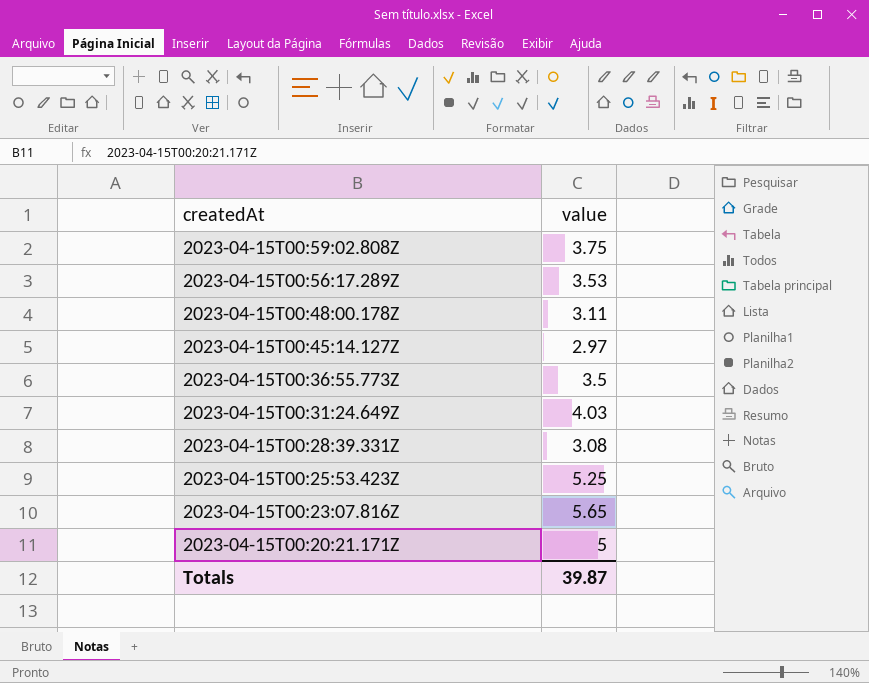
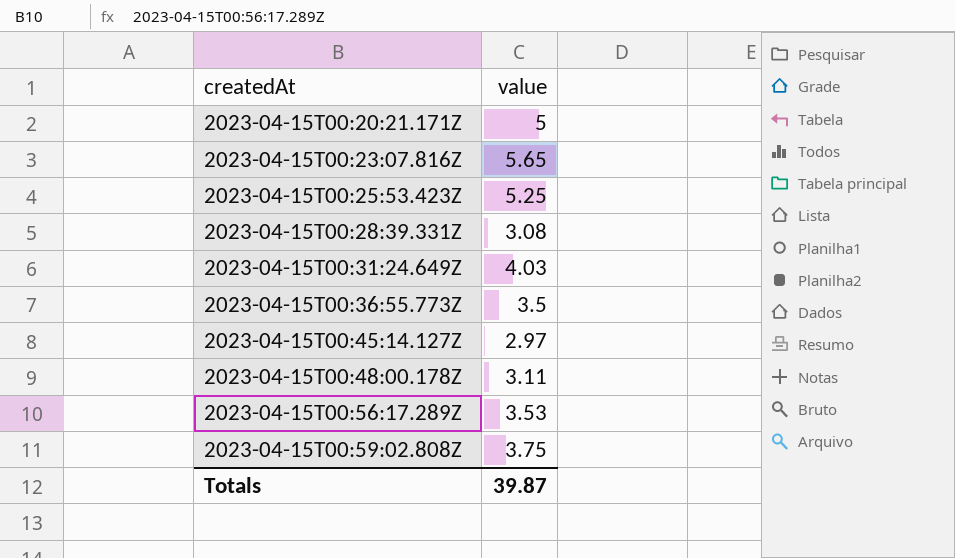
row order: createdAt descending -> createdAt ascending

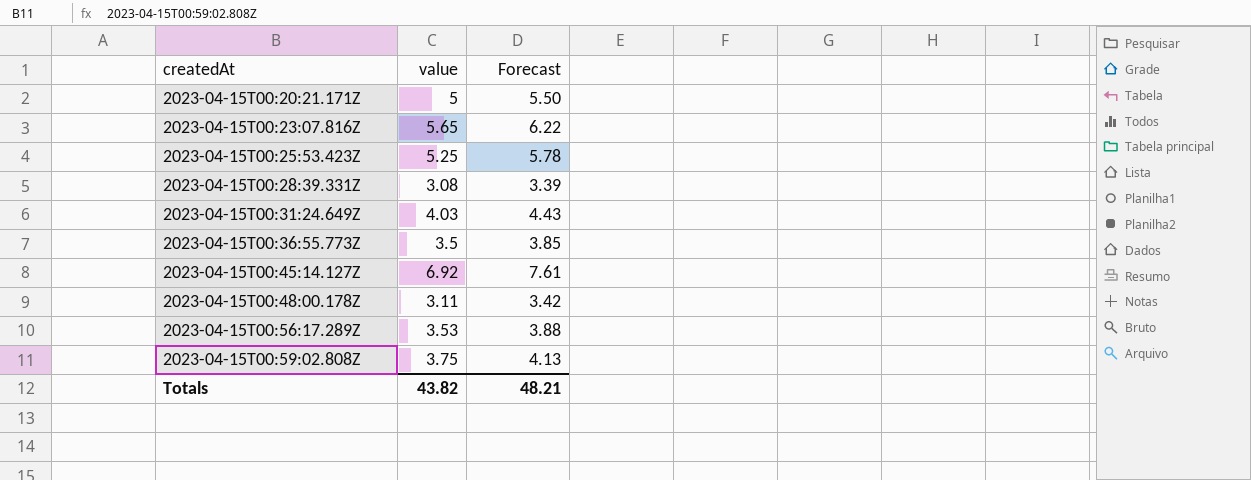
column Forecast | formula: none -> [value] * 1.1
2023-04-15T00:45:14.127Z | value: 2.97 -> 6.92
Totals | value: 39.87 -> 43.82

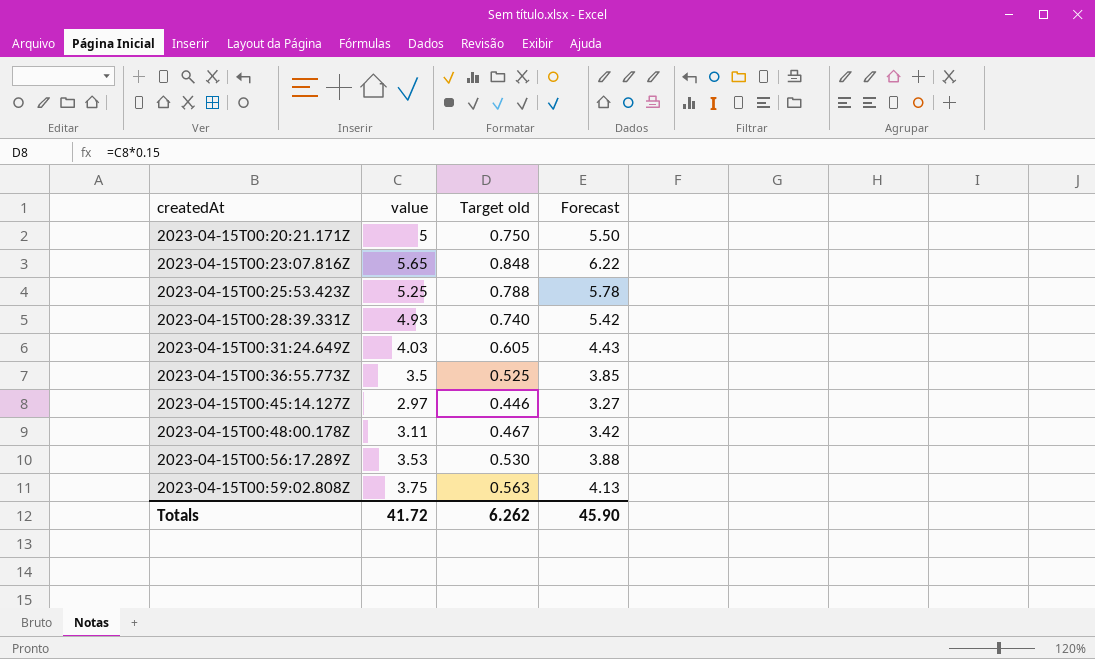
column Target old | formula: none -> [value] * 0.15
2023-04-15T00:28:39.331Z | value: 3.08 -> 4.93
2023-04-15T00:28:39.331Z | Forecast: 3.39 -> 5.42
2023-04-15T00:45:14.127Z | value: 6.92 -> 2.97
2023-04-15T00:45:14.127Z | Forecast: 7.61 -> 3.27
Totals | value: 43.82 -> 41.72
Totals | Forecast: 48.21 -> 45.90

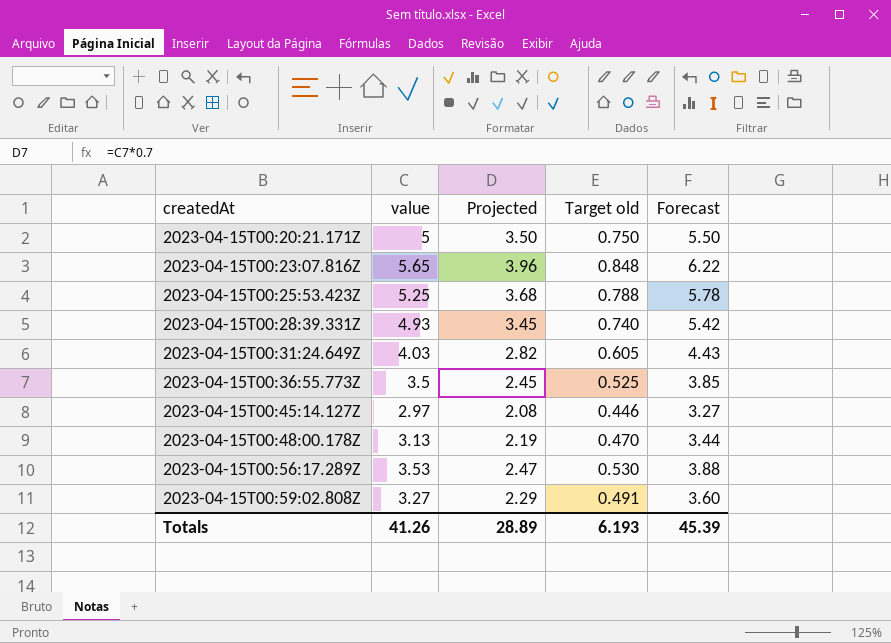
column Projected | formula: none -> [value] * 0.7
2023-04-15T00:48:00.178Z | value: 3.11 -> 3.13
2023-04-15T00:48:00.178Z | Target old: 0.467 -> 0.470
2023-04-15T00:48:00.178Z | Forecast: 3.42 -> 3.44
2023-04-15T00:59:02.808Z | value: 3.75 -> 3.27
2023-04-15T00:59:02.808Z | Target old: 0.563 -> 0.491
2023-04-15T00:59:02.808Z | Forecast: 4.13 -> 3.60
Totals | value: 41.72 -> 41.26
Totals | Target old: 6.262 -> 6.193
Totals | Forecast: 45.90 -> 45.39

